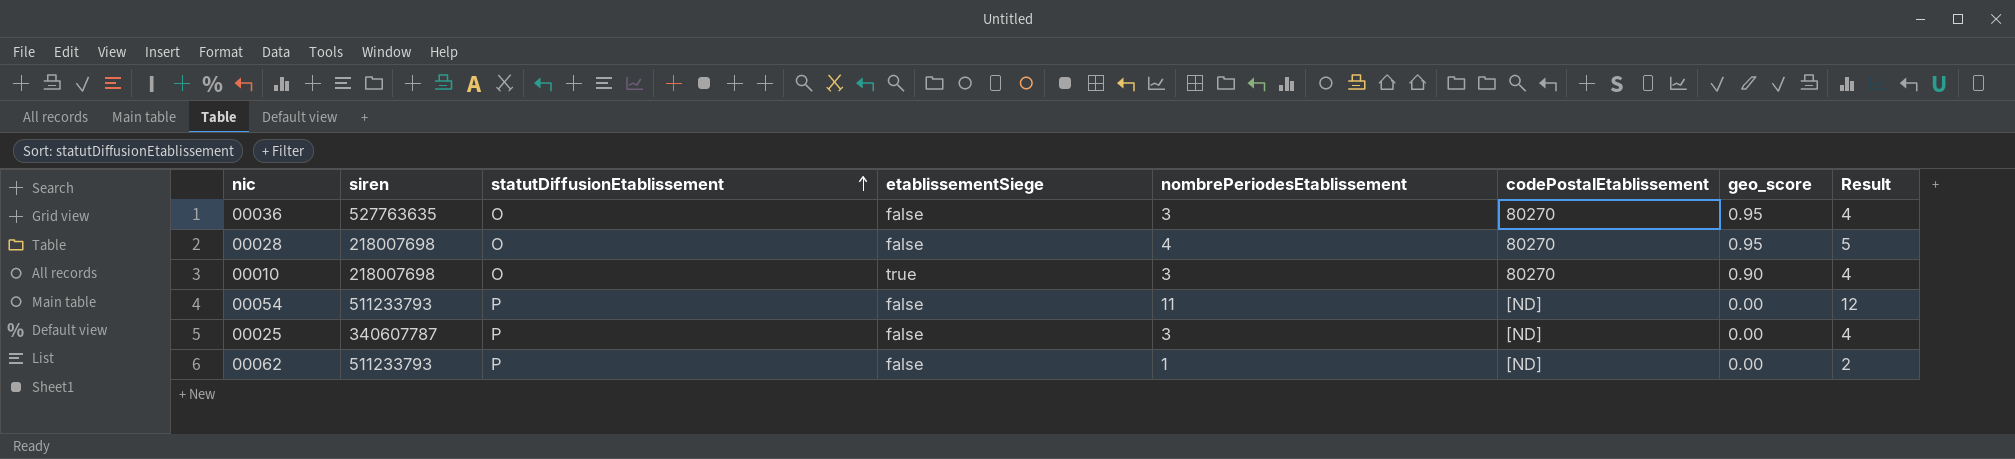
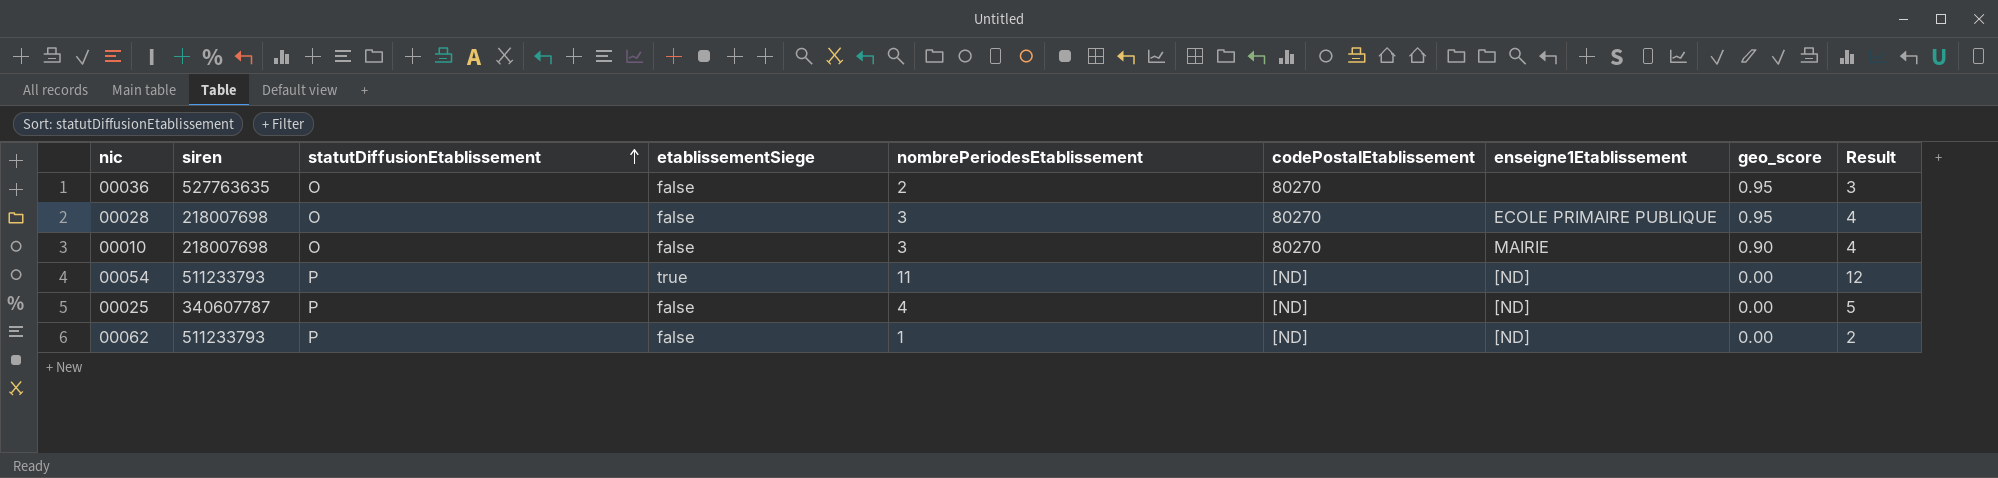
column enseigne1Etablissement | position: none -> 7
00036 | nombrePeriodesEtablissement: 3 -> 2
00036 | Result: 4 -> 3
00028 | nombrePeriodesEtablissement: 4 -> 3
00028 | Result: 5 -> 4
00010 | etablissementSiege: true -> false
00054 | etablissementSiege: false -> true
00025 | nombrePeriodesEtablissement: 3 -> 4
00025 | Result: 4 -> 5

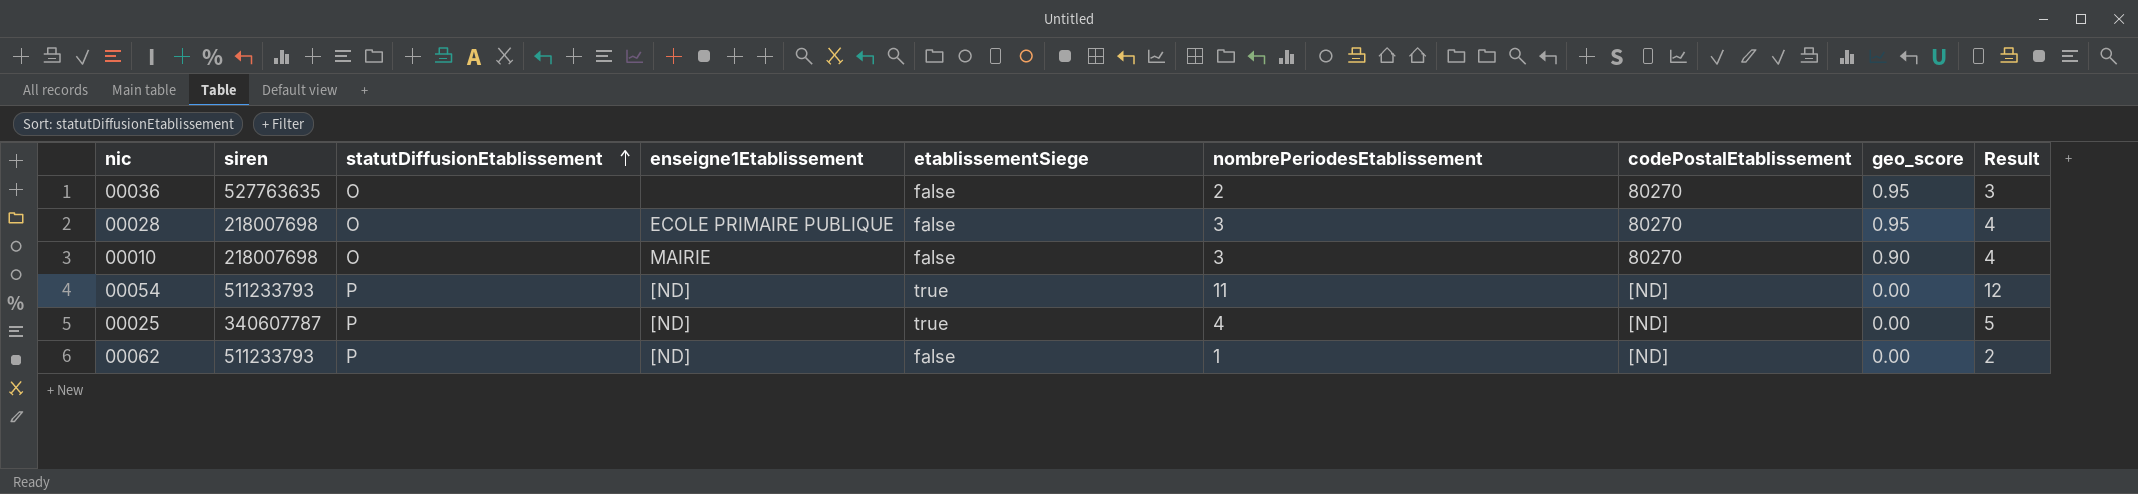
column enseigne1Etablissement | position: 7 -> 4
00025 | etablissementSiege: false -> true

